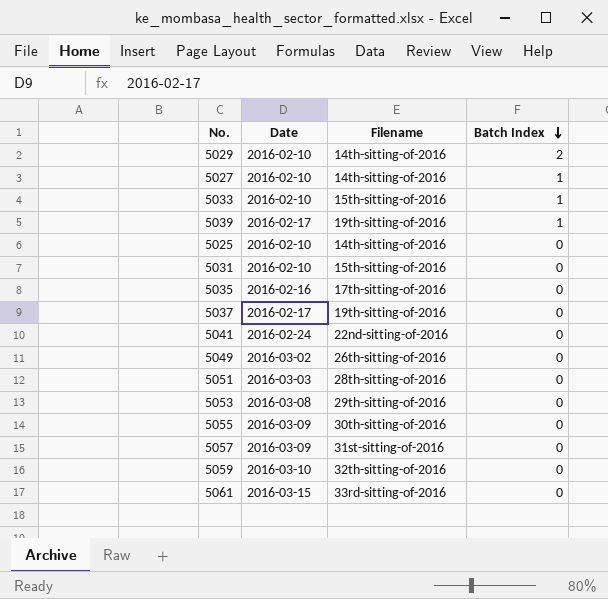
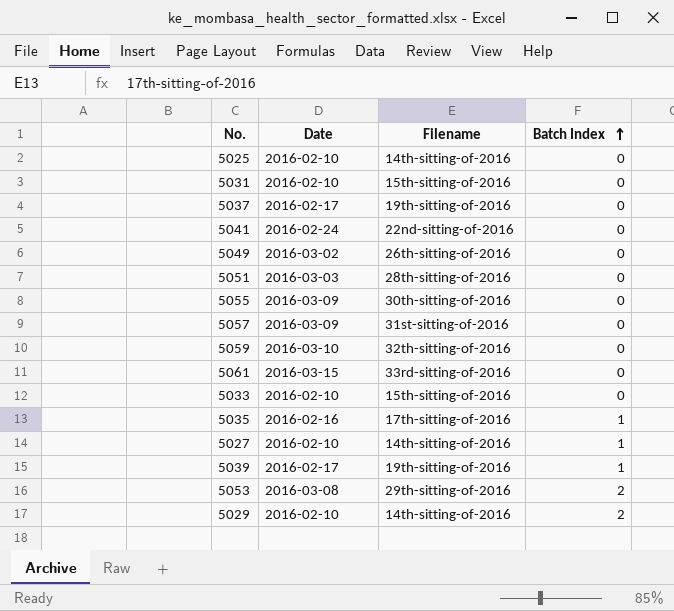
row order: Batch Index descending -> Batch Index ascending
5033 | Batch Index: 1 -> 0
5035 | Batch Index: 0 -> 1
5053 | Batch Index: 0 -> 2

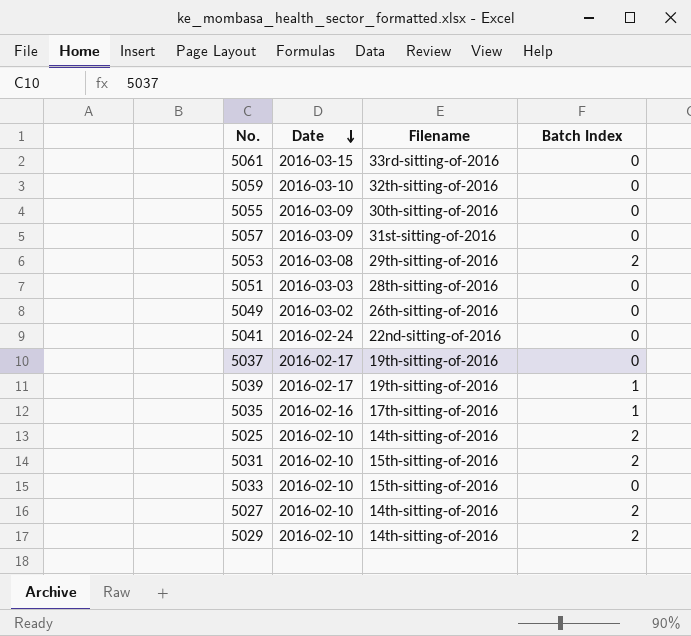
row order: Batch Index ascending -> Date descending
5025 | Batch Index: 0 -> 2
5031 | Batch Index: 0 -> 2
5027 | Batch Index: 1 -> 2

